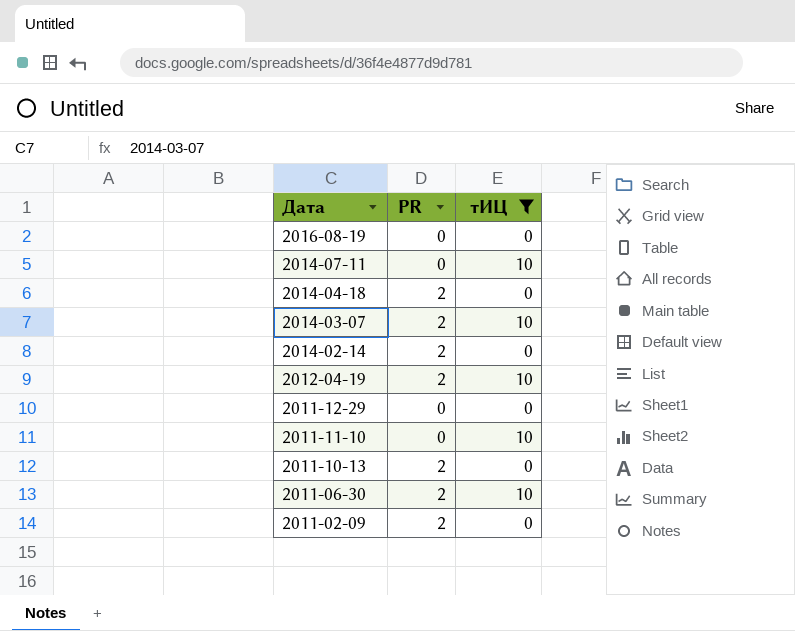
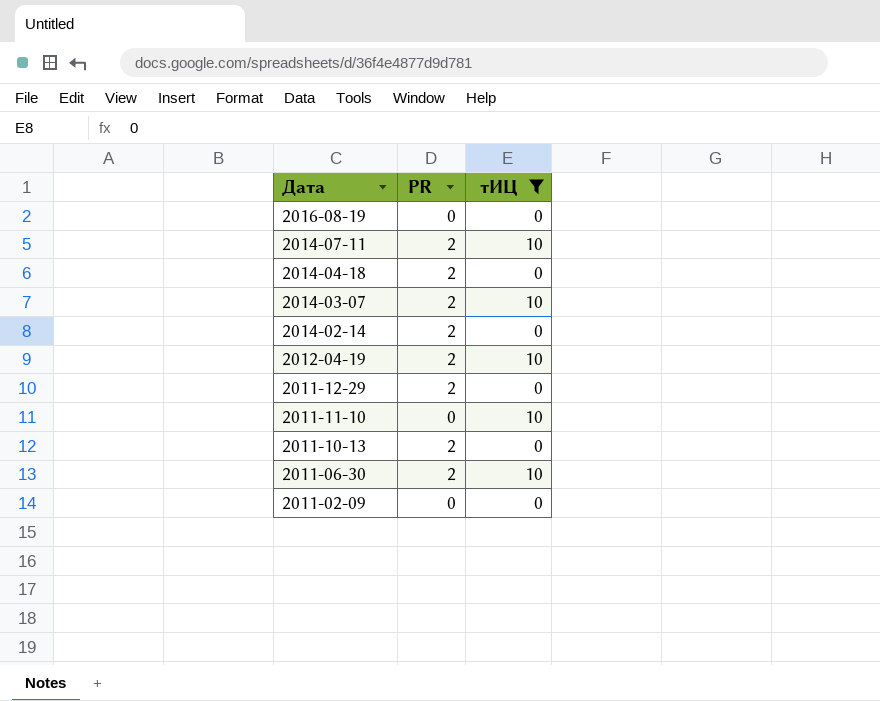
2014-07-11 | PR: 0 -> 2
2011-12-29 | PR: 0 -> 2
2011-02-09 | PR: 2 -> 0

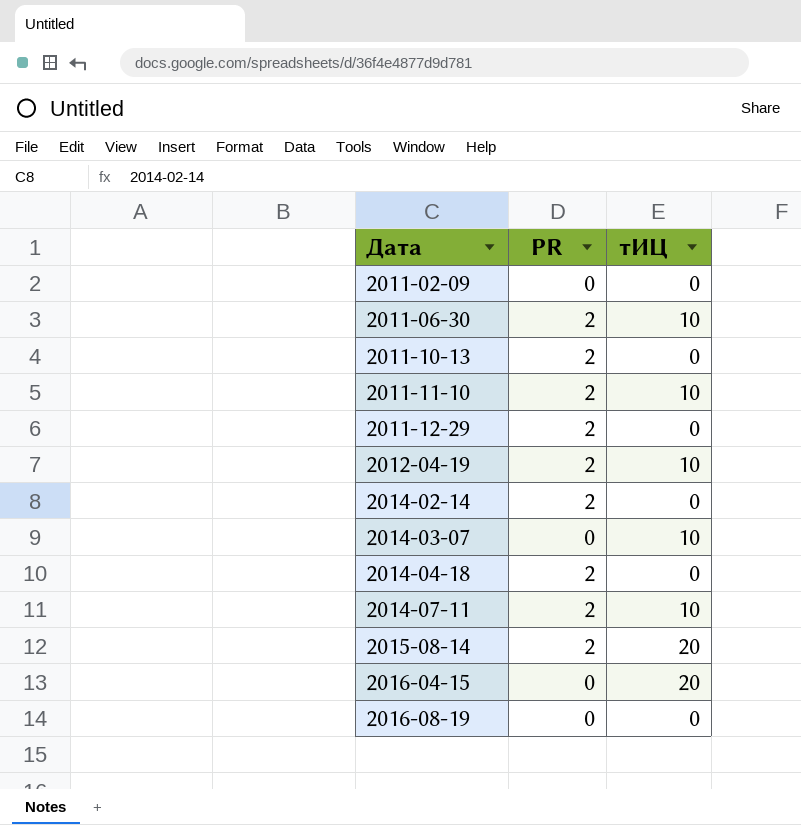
filter: тИЦ != 20 -> none
row order: Дата descending -> Дата ascending
2011-11-10 | PR: 0 -> 2
2014-03-07 | PR: 2 -> 0

